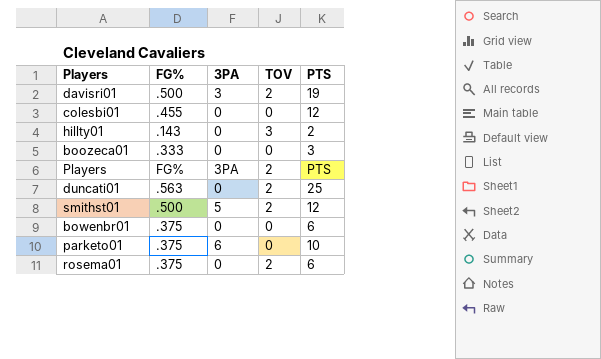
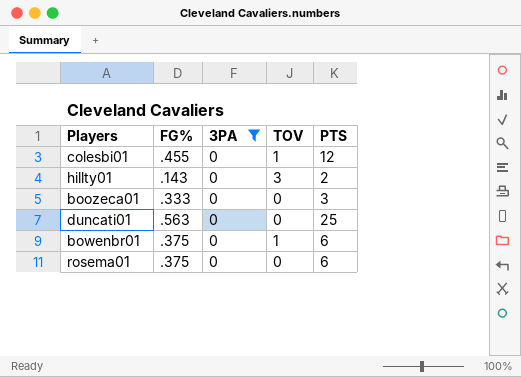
filter: none -> 3PA = 0
colesbi01 | TOV: 0 -> 1
duncati01 | TOV: 2 -> 0
bowenbr01 | TOV: 0 -> 1
rosema01 | TOV: 2 -> 0

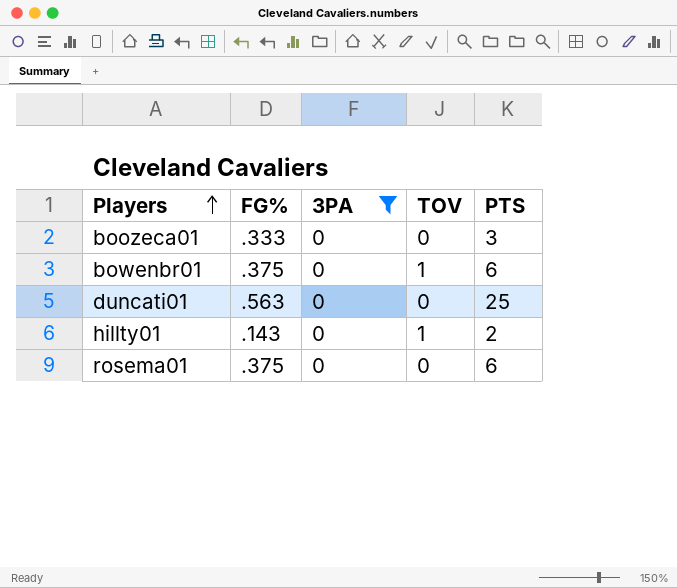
row order: none -> Players ascending
row colesbi01: .455 | 0 | 1 | 12 -> none
hillty01 | TOV: 3 -> 1

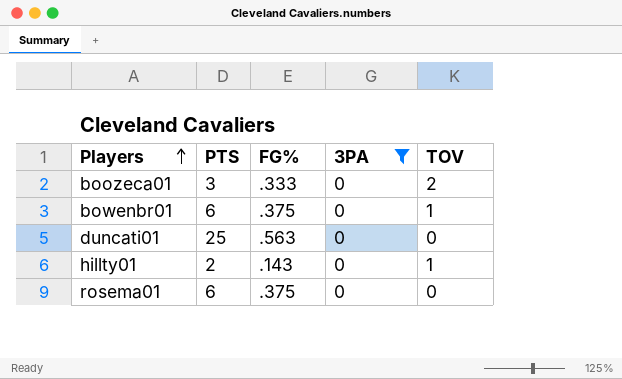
column PTS | position: 5 -> 2
boozeca01 | TOV: 0 -> 2

